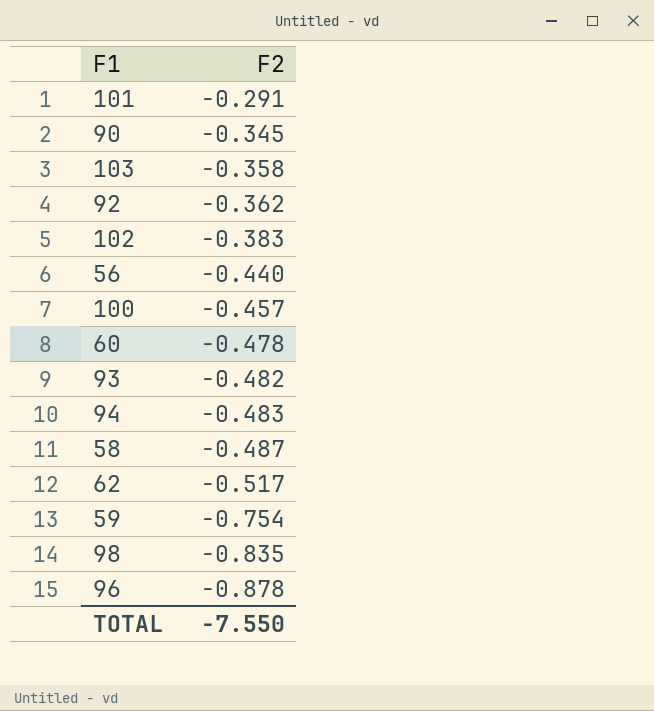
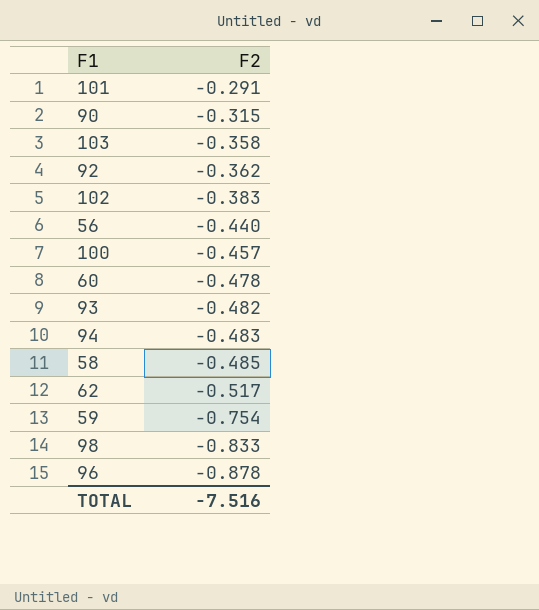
90 | F2: -0.345 -> -0.315
58 | F2: -0.487 -> -0.485
98 | F2: -0.835 -> -0.833
TOTAL | F2: -7.550 -> -7.516

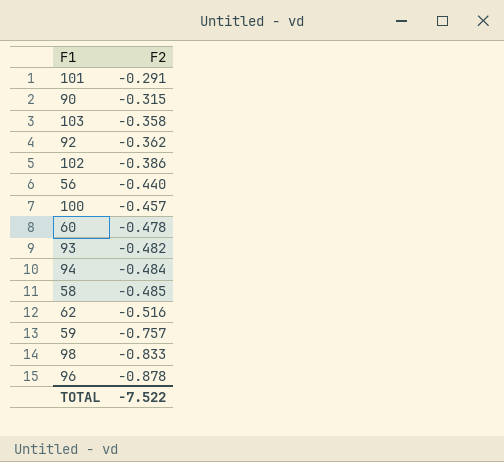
102 | F2: -0.383 -> -0.386
94 | F2: -0.483 -> -0.484
62 | F2: -0.517 -> -0.516
59 | F2: -0.754 -> -0.757
TOTAL | F2: -7.516 -> -7.522

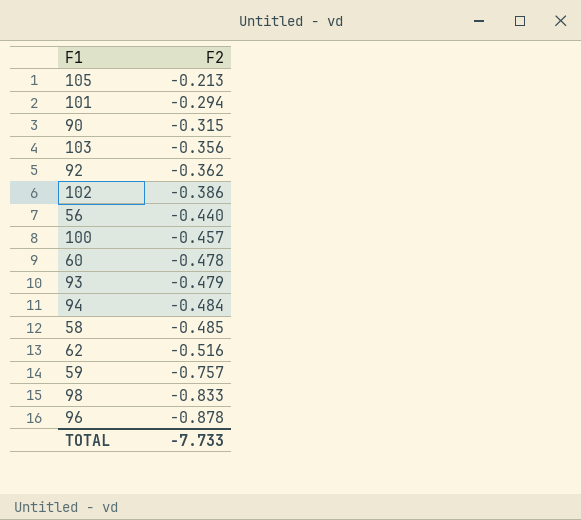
row 105: none -> -0.213
101 | F2: -0.291 -> -0.294
103 | F2: -0.358 -> -0.356
93 | F2: -0.482 -> -0.479
TOTAL | F2: -7.522 -> -7.733

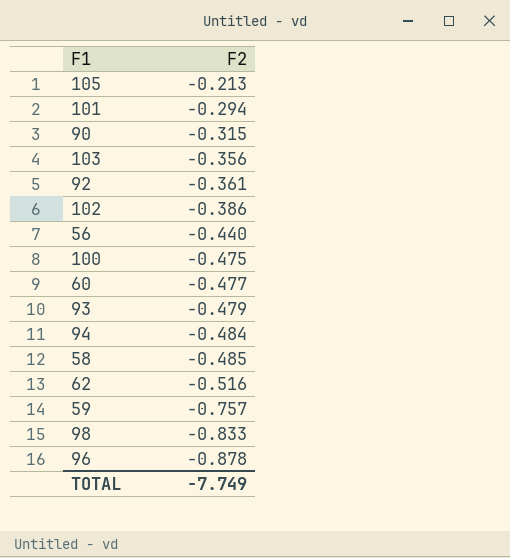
92 | F2: -0.362 -> -0.361
100 | F2: -0.457 -> -0.475
60 | F2: -0.478 -> -0.477
TOTAL | F2: -7.733 -> -7.749

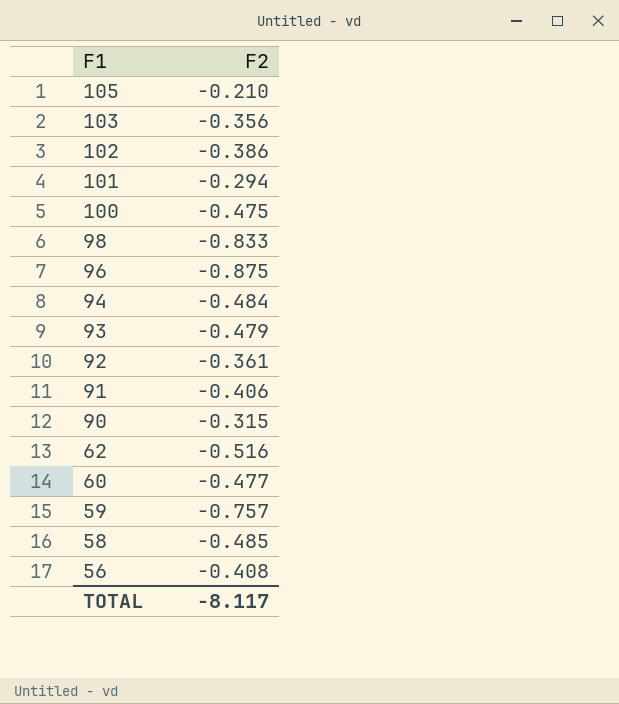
row order: F2 descending -> F1 descending
105 | F2: -0.213 -> -0.210
96 | F2: -0.878 -> -0.875
row 91: none -> -0.406
56 | F2: -0.440 -> -0.408
TOTAL | F2: -7.749 -> -8.117

